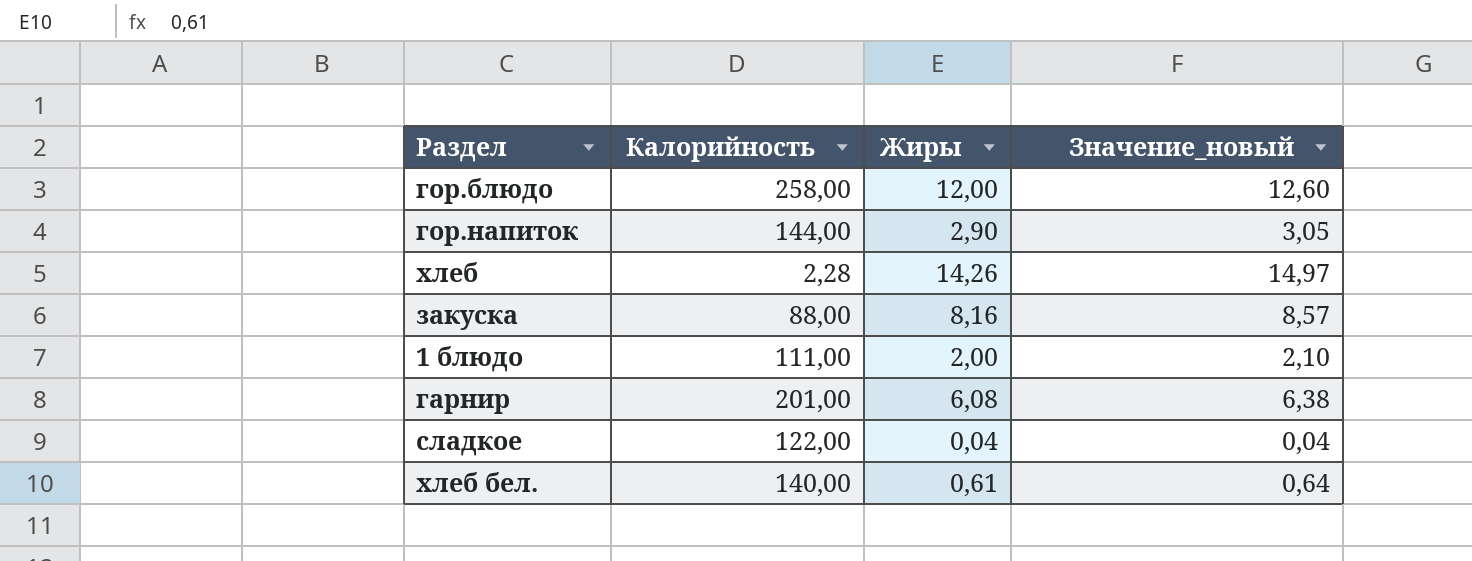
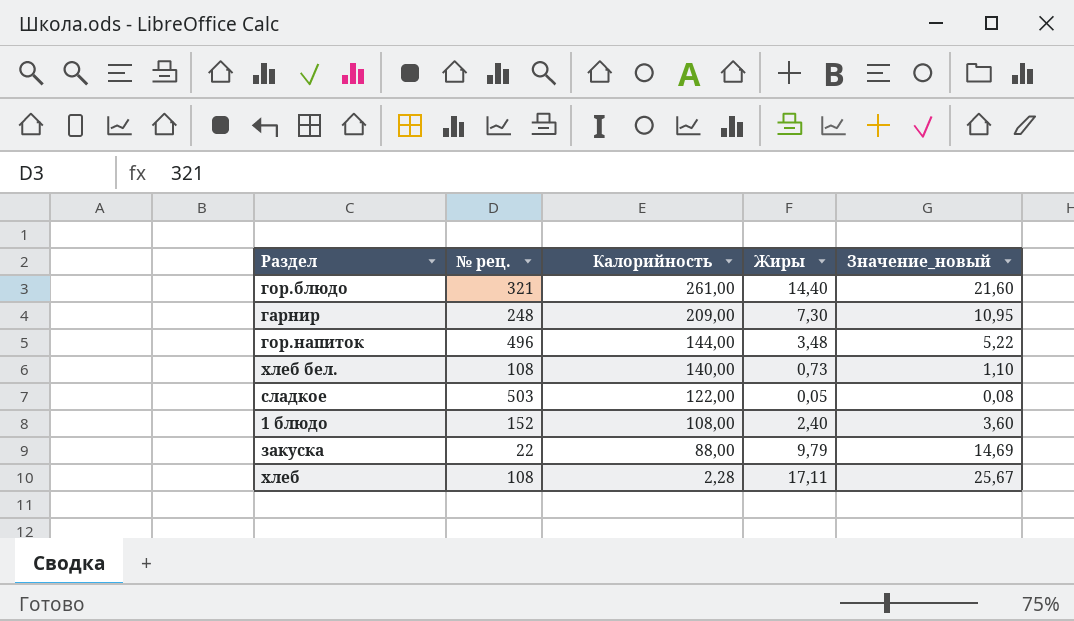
row order: none -> Калорийность descending
column № рец. | position: none -> 2
column Значение_новый | formula: [Жиры] * 1,05 -> [Жиры] * 1,5
гор.блюдо | Калорийность: 258,00 -> 261,00
гор.блюдо | Жиры: 12,00 -> 14,40
гарнир | Калорийность: 201,00 -> 209,00
гарнир | Жиры: 6,08 -> 7,30
гор.напиток | Жиры: 2,90 -> 3,48
хлеб бел. | Жиры: 0,61 -> 0,73
сладкое | Жиры: 0,04 -> 0,05
1 блюдо | Калорийность: 111,00 -> 108,00
1 блюдо | Жиры: 2,00 -> 2,40
закуска | Жиры: 8,16 -> 9,79
хлеб | Жиры: 14,26 -> 17,11

